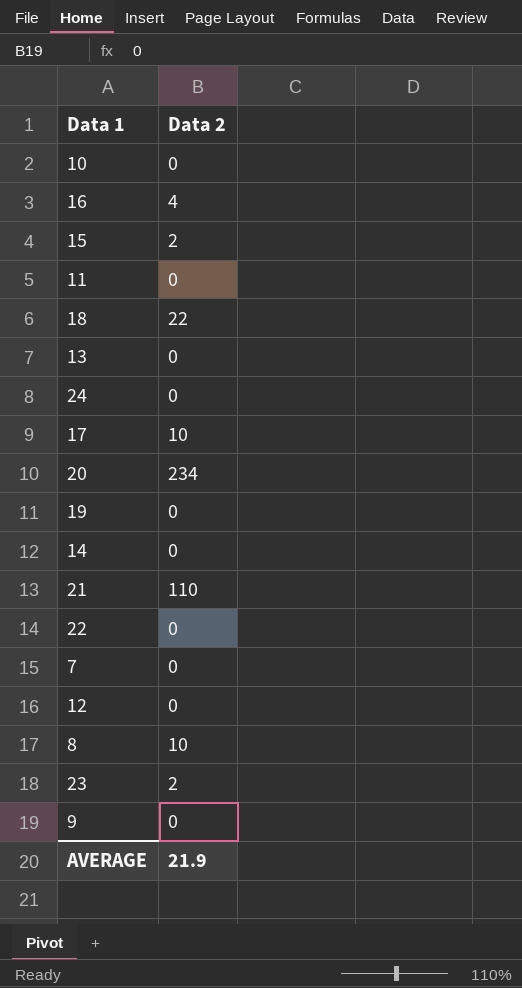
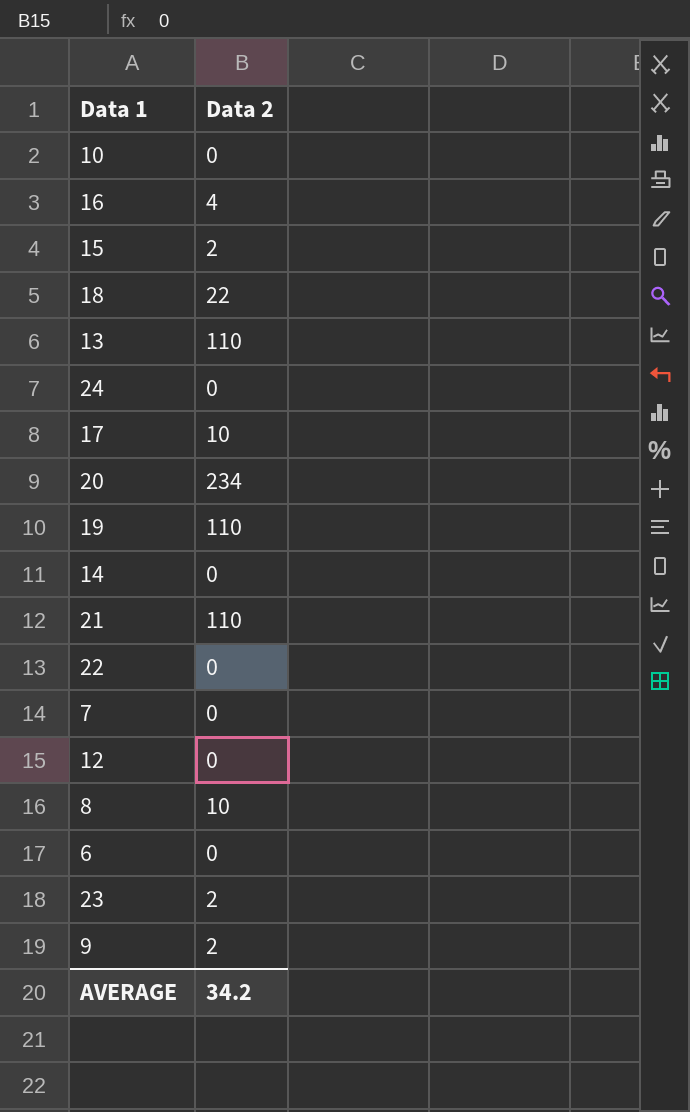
row 11: 0 -> none
13 | Data 2: 0 -> 110
19 | Data 2: 0 -> 110
row 6: none -> 0
9 | Data 2: 0 -> 2
AVERAGE | Data 2: 21.9 -> 34.2

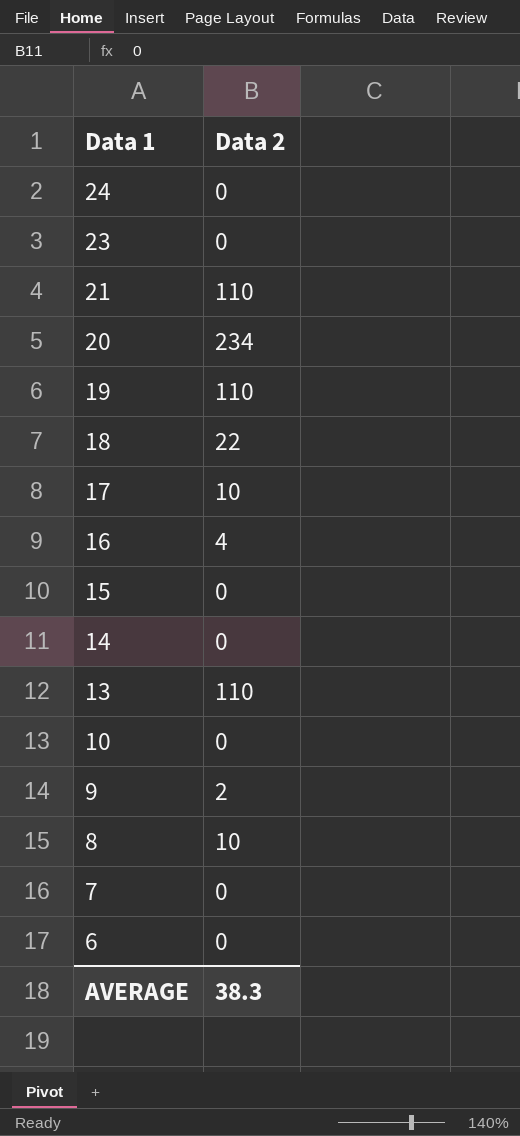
row order: none -> Data 1 descending
row 22: 0 -> none
row 12: 0 -> none
23 | Data 2: 2 -> 0
15 | Data 2: 2 -> 0
AVERAGE | Data 2: 34.2 -> 38.3

